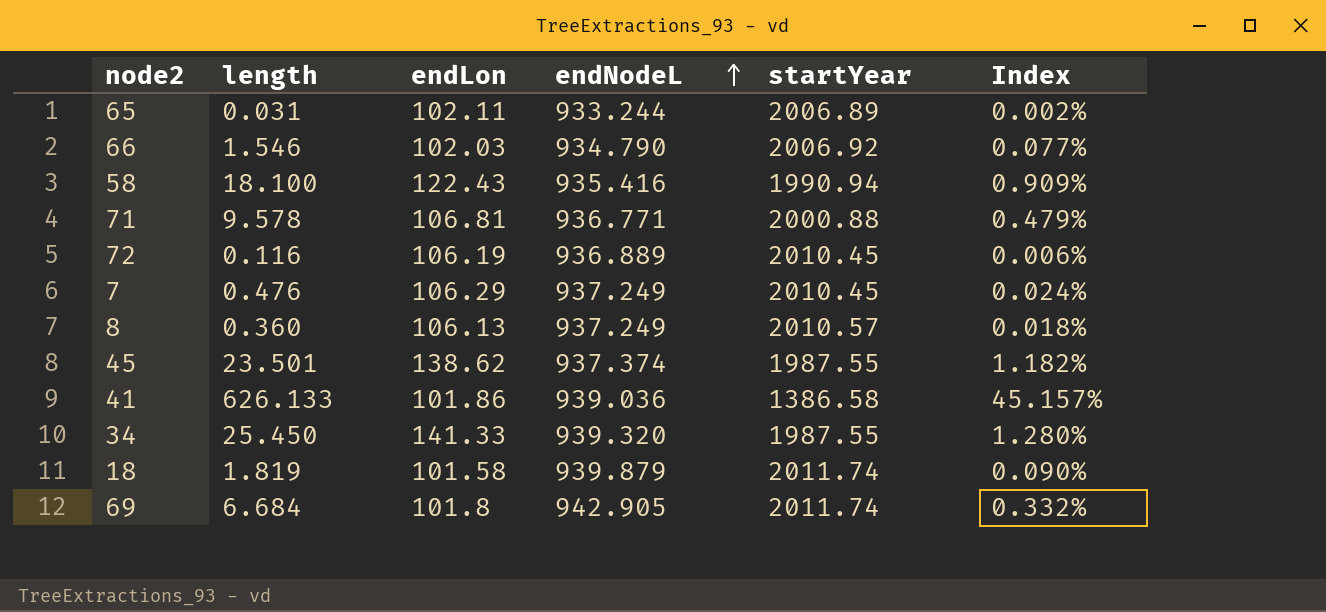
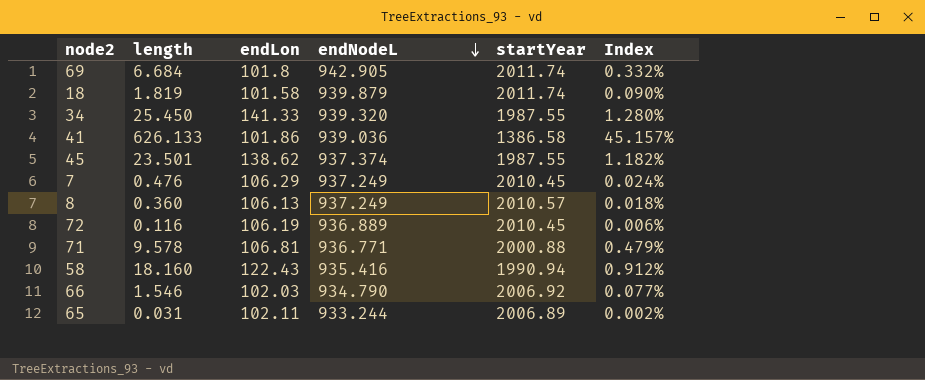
row order: endNodeL ascending -> endNodeL descending
58 | length: 18.100 -> 18.160
58 | Index: 0.909% -> 0.912%

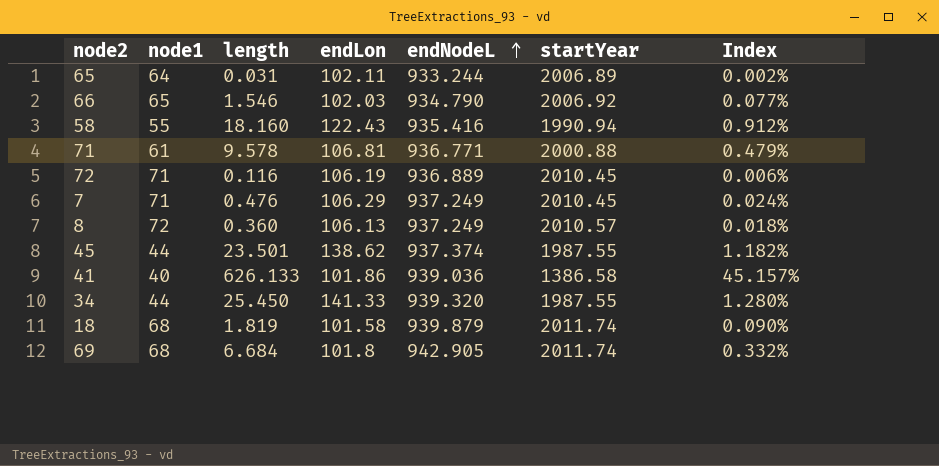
row order: endNodeL descending -> endNodeL ascending
column node1 | position: none -> 2

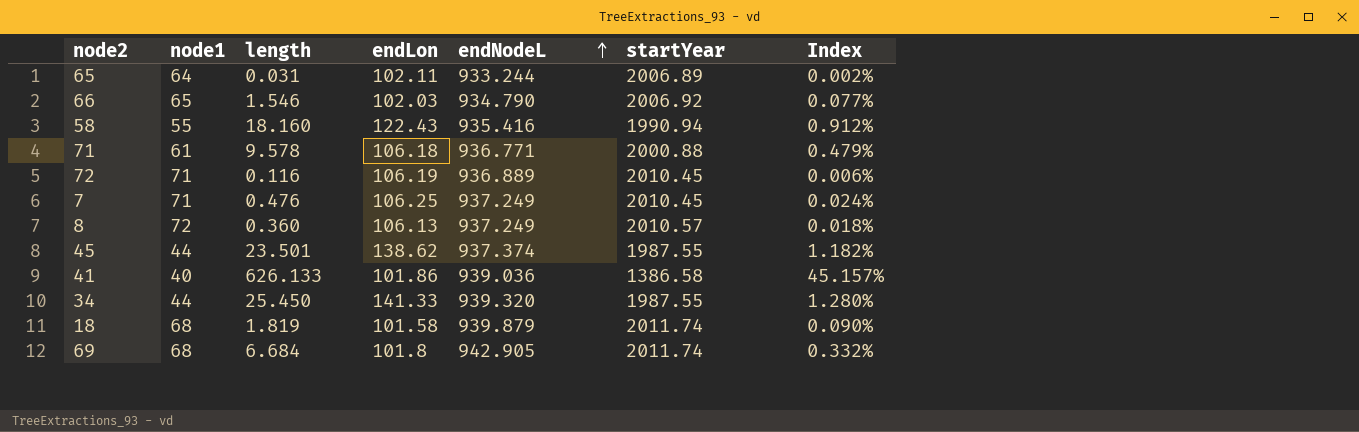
71 | endLon: 106.81 -> 106.18
7 | endLon: 106.29 -> 106.25

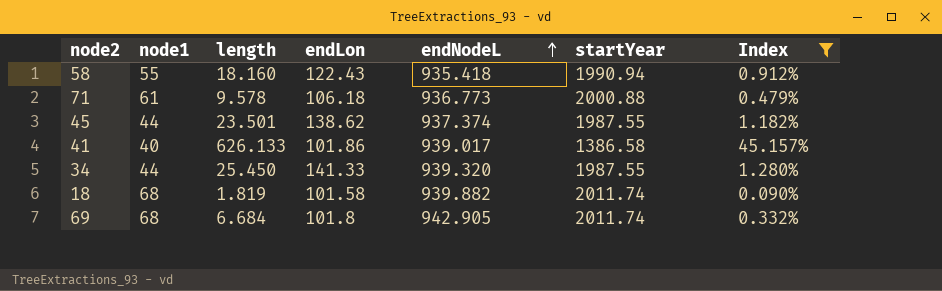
filter: none -> Index >= 0.090%
58 | endNodeL: 935.416 -> 935.418
71 | endNodeL: 936.771 -> 936.773
41 | endNodeL: 939.036 -> 939.017
18 | endNodeL: 939.879 -> 939.882

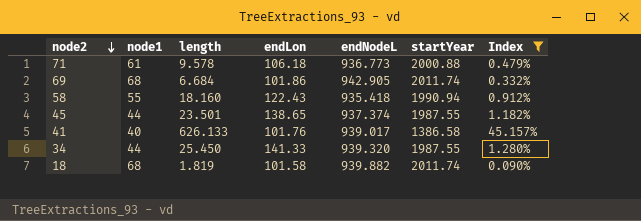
row order: endNodeL ascending -> node2 descending
69 | endLon: 101.8 -> 101.86
45 | endLon: 138.62 -> 138.65
41 | endLon: 101.86 -> 101.76

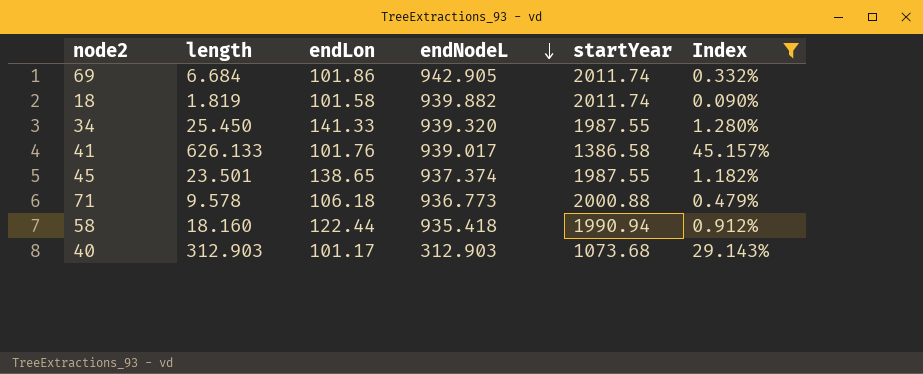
row order: node2 descending -> endNodeL descending
column node1 | position: 2 -> none
58 | endLon: 122.43 -> 122.44
row 40: none -> 312.903 | 101.17 | 312.903 | 1073.68 | 29.143%

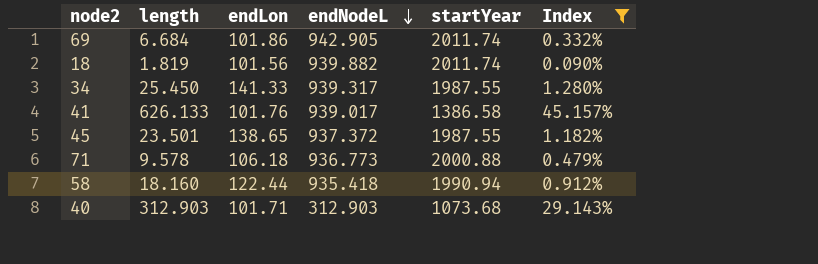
18 | endLon: 101.58 -> 101.56
34 | endNodeL: 939.320 -> 939.317
45 | endNodeL: 937.374 -> 937.372
40 | endLon: 101.17 -> 101.71

